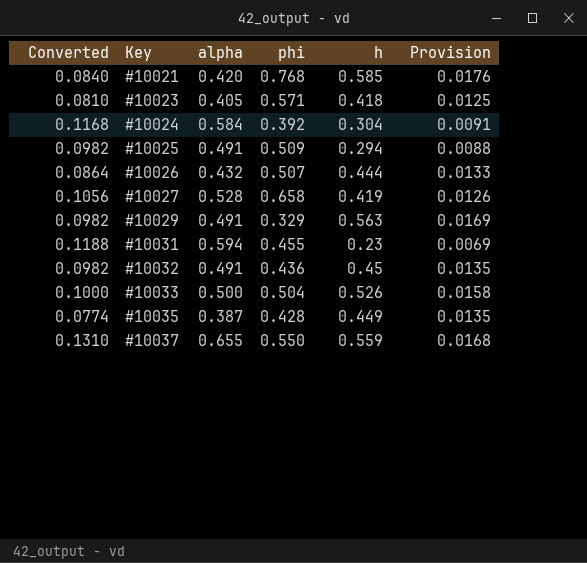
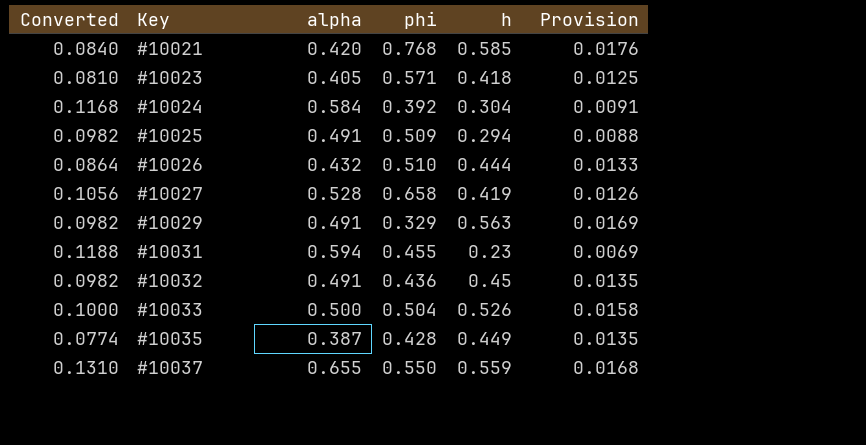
#10026 | phi: 0.507 -> 0.510

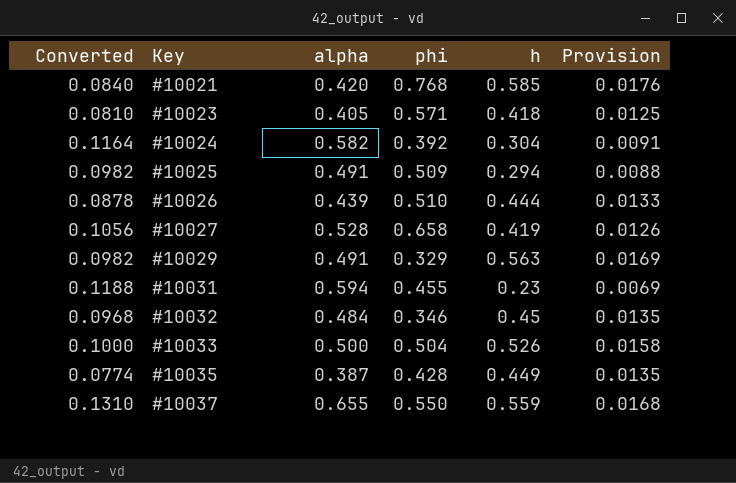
#10024 | Converted: 0.1168 -> 0.1164
#10024 | alpha: 0.584 -> 0.582
#10026 | Converted: 0.0864 -> 0.0878
#10026 | alpha: 0.432 -> 0.439
#10032 | Converted: 0.0982 -> 0.0968
#10032 | alpha: 0.491 -> 0.484
#10032 | phi: 0.436 -> 0.346

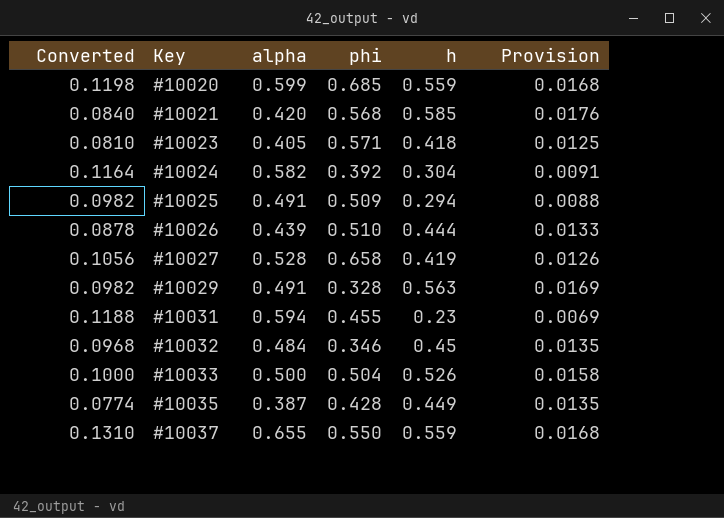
row #10020: none -> 0.1198 | 0.599 | 0.685 | 0.559 | 0.0168
#10021 | phi: 0.768 -> 0.568
#10029 | phi: 0.329 -> 0.328

